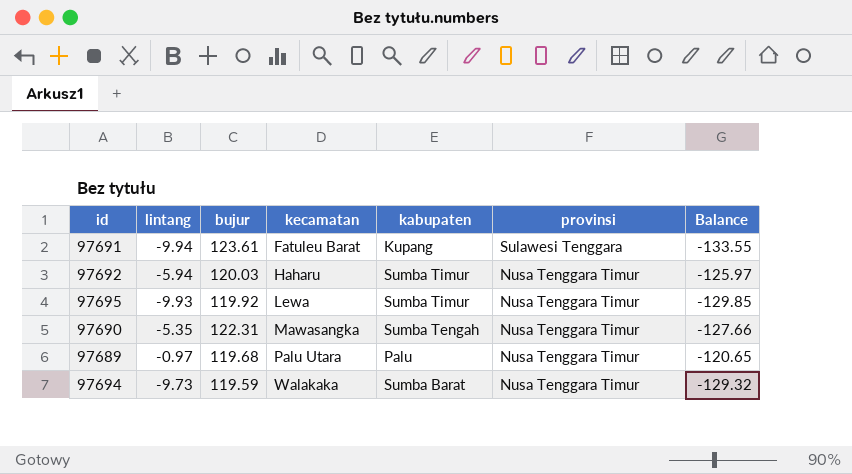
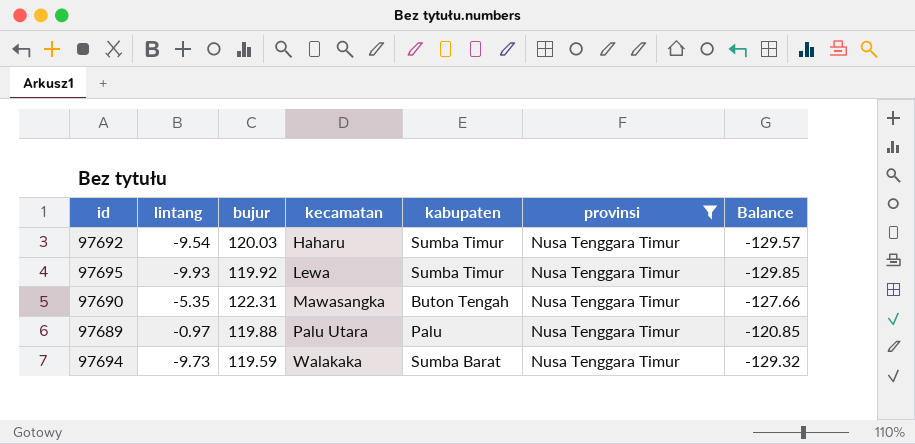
filter: none -> provinsi = Nusa Tenggara Timur
97692 | lintang: -5.94 -> -9.54
97692 | Balance: -125.97 -> -129.57
97690 | kabupaten: Sumba Tengah -> Buton Tengah
97689 | bujur: 119.68 -> 119.88
97689 | Balance: -120.65 -> -120.85

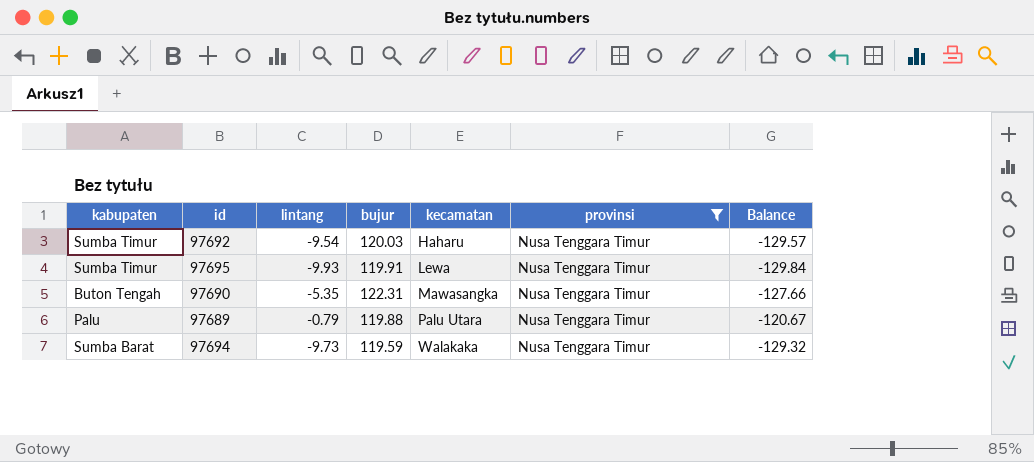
column kabupaten | position: 5 -> 1
97695 | bujur: 119.92 -> 119.91
97695 | Balance: -129.85 -> -129.84
97689 | lintang: -0.97 -> -0.79
97689 | Balance: -120.85 -> -120.67

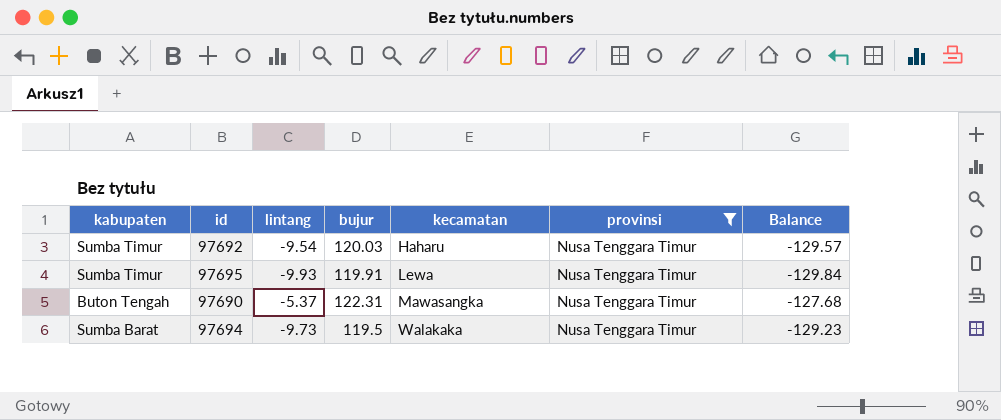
row 97689: Palu | -0.79 | 119.88 | Palu Utara | Nusa Tenggara Timur | -120.67 -> none
97690 | lintang: -5.35 -> -5.37
97690 | Balance: -127.66 -> -127.68
97694 | bujur: 119.59 -> 119.5
97694 | Balance: -129.32 -> -129.23

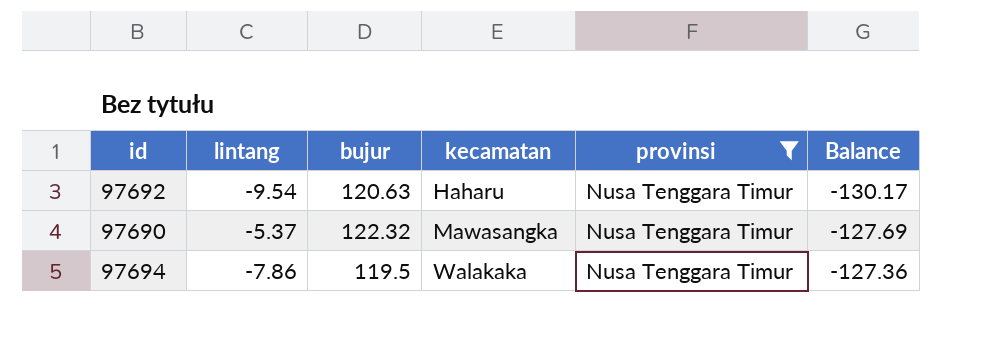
column kabupaten | position: 1 -> none
row 97695: Sumba Timur | -9.93 | 119.91 | Lewa | Nusa Tenggara Timur | -129.84 -> none
97692 | bujur: 120.03 -> 120.63
97692 | Balance: -129.57 -> -130.17
97690 | bujur: 122.31 -> 122.32
97690 | Balance: -127.68 -> -127.69
97694 | lintang: -9.73 -> -7.86
97694 | Balance: -129.23 -> -127.36

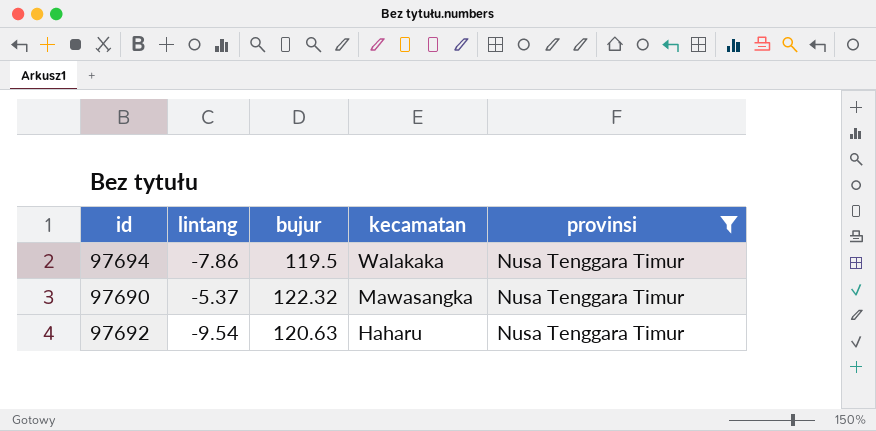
row order: kecamatan ascending -> kecamatan descending
column Balance | formula: [lintang] - [bujur] -> none

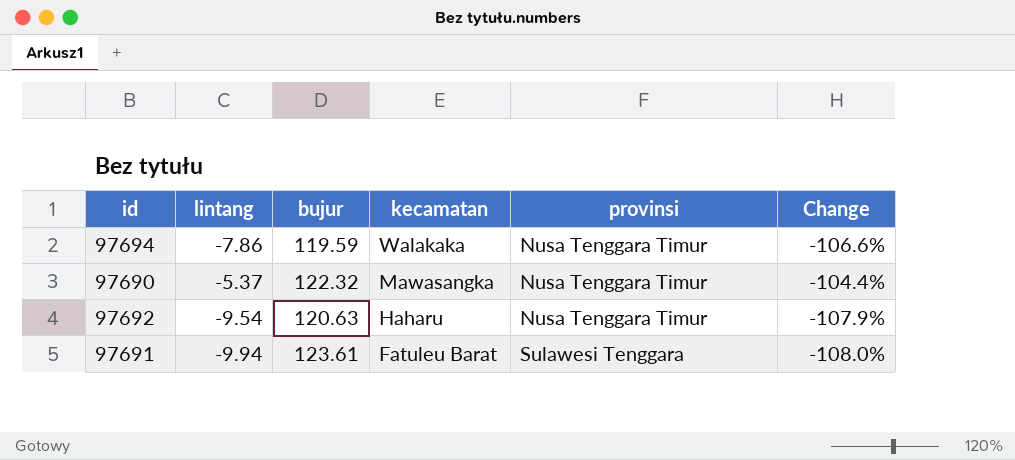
filter: provinsi = Nusa Tenggara Timur -> none
column Change | formula: none -> ([lintang] - [bujur]) / [bujur]
97694 | bujur: 119.5 -> 119.59

